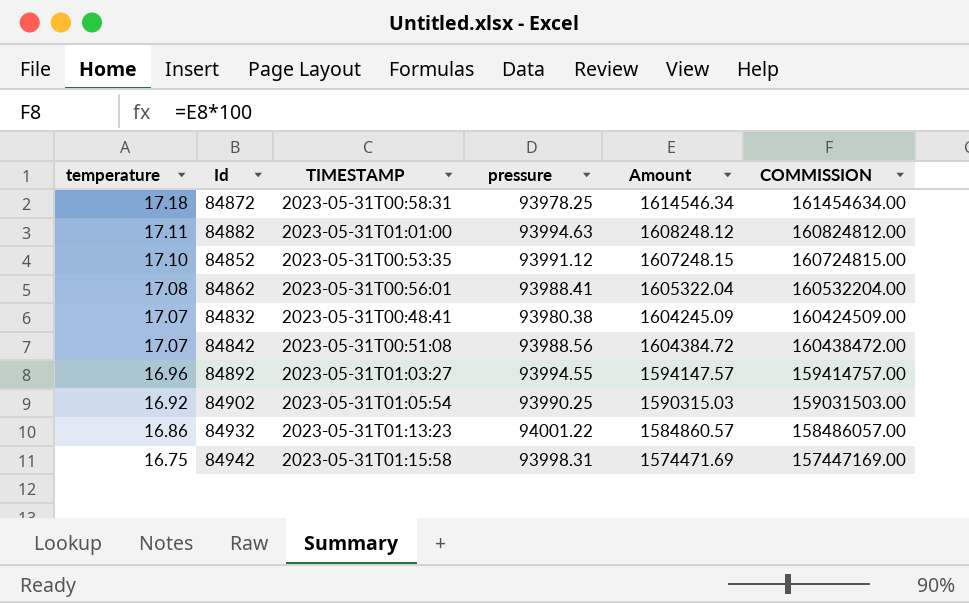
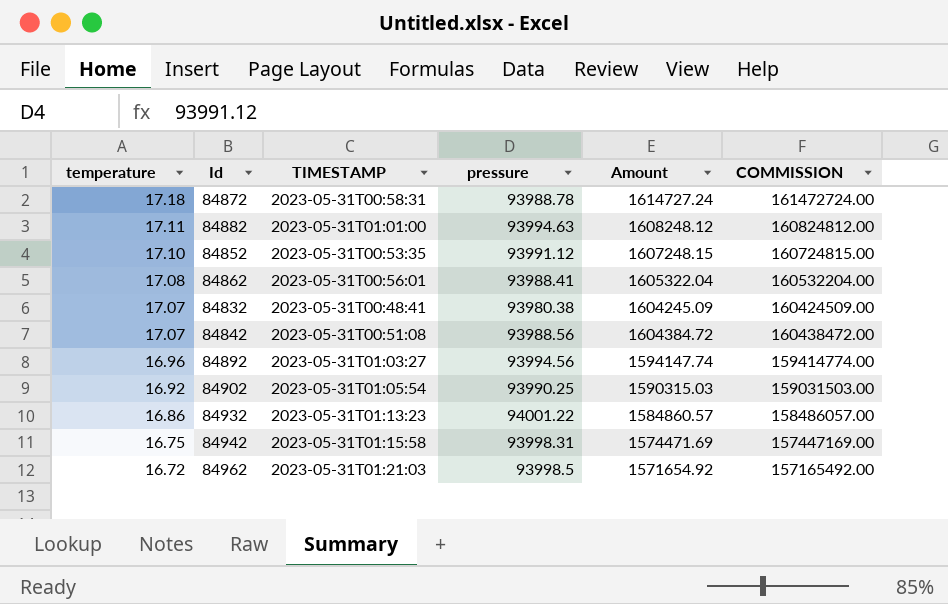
84872 | pressure: 93978.25 -> 93988.78
84872 | Amount: 1614546.34 -> 1614727.24
84872 | COMMISSION: 161454634.00 -> 161472724.00
84892 | pressure: 93994.55 -> 93994.56
84892 | Amount: 1594147.57 -> 1594147.74
84892 | COMMISSION: 159414757.00 -> 159414774.00
row 84962: none -> 16.72 | 2023-05-31T01:21:03 | 93998.5 | 1571654.92 | 157165492.00

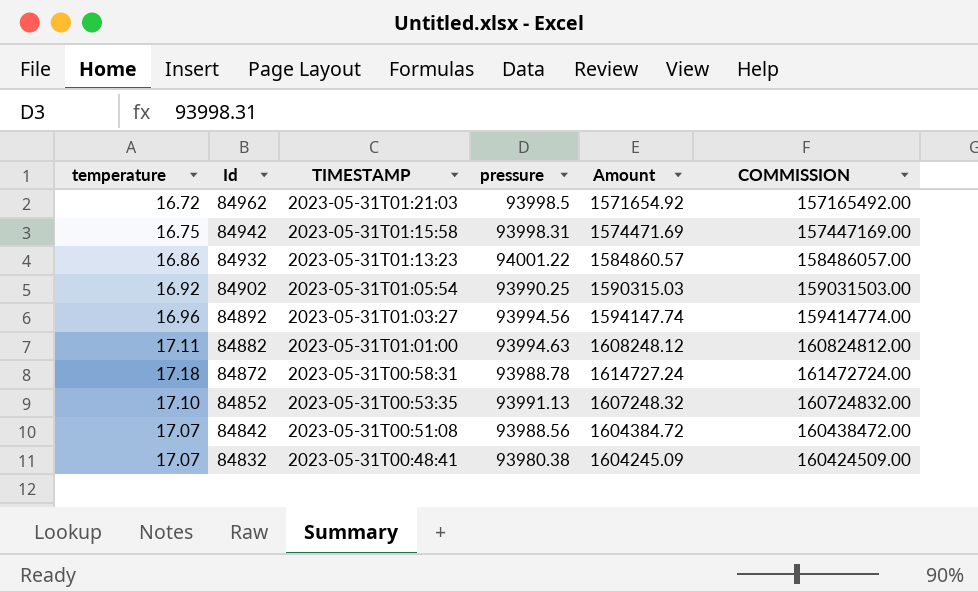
row order: temperature descending -> Id descending
row 84862: 17.08 | 2023-05-31T00:56:01 | 93988.41 | 1605322.04 | 160532204.00 -> none
84852 | pressure: 93991.12 -> 93991.13
84852 | Amount: 1607248.15 -> 1607248.32
84852 | COMMISSION: 160724815.00 -> 160724832.00

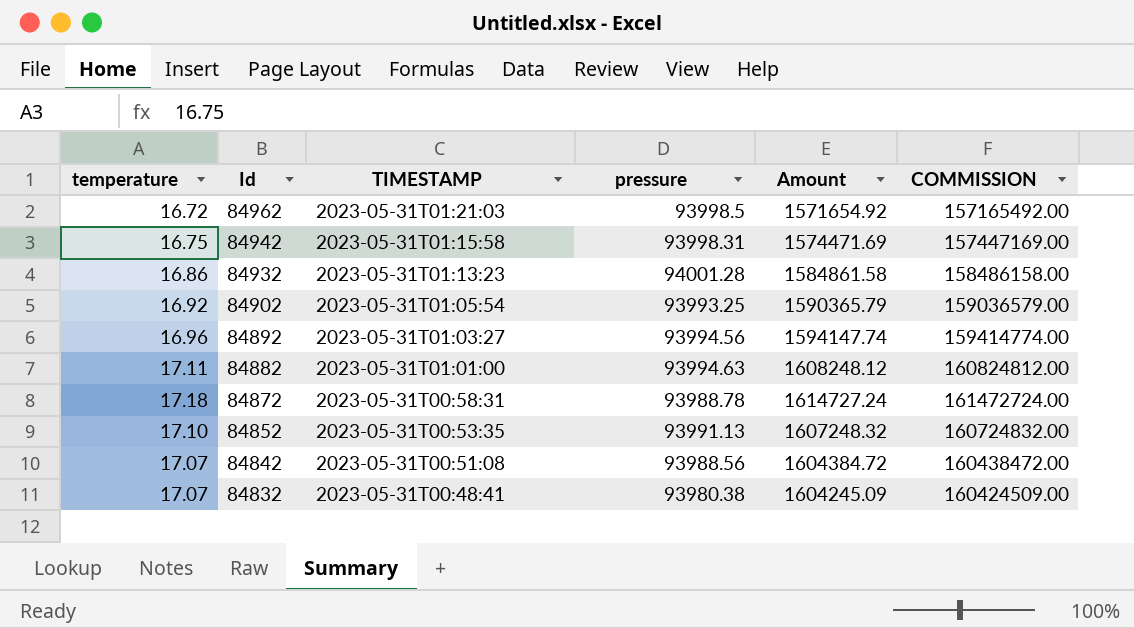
84932 | pressure: 94001.22 -> 94001.28
84932 | Amount: 1584860.57 -> 1584861.58
84932 | COMMISSION: 158486057.00 -> 158486158.00
84902 | pressure: 93990.25 -> 93993.25
84902 | Amount: 1590315.03 -> 1590365.79
84902 | COMMISSION: 159031503.00 -> 159036579.00

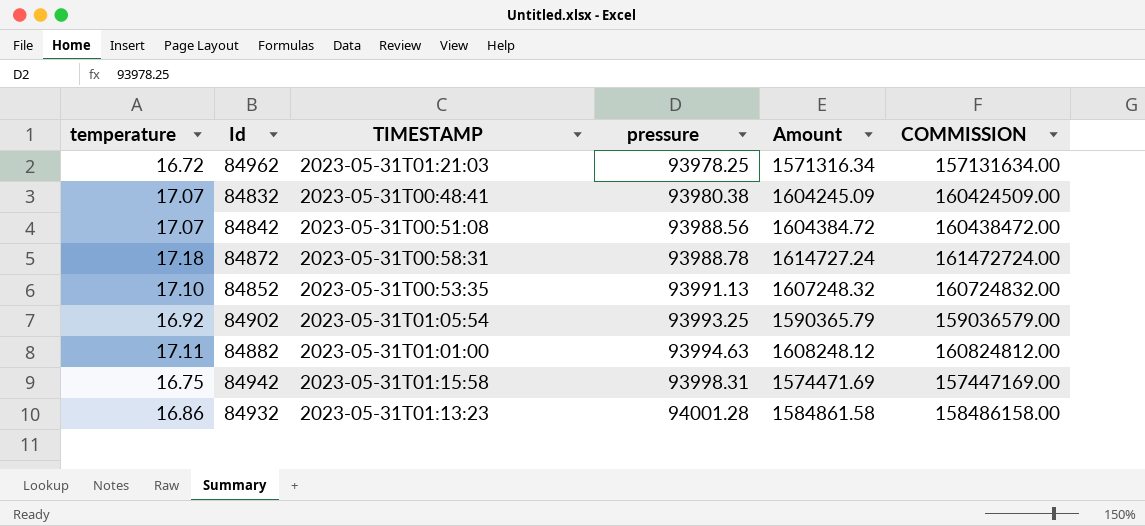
row order: Id descending -> pressure ascending
row 84892: 16.96 | 2023-05-31T01:03:27 | 93994.56 | 1594147.74 | 159414774.00 -> none
84962 | pressure: 93998.5 -> 93978.25
84962 | Amount: 1571654.92 -> 1571316.34
84962 | COMMISSION: 157165492.00 -> 157131634.00

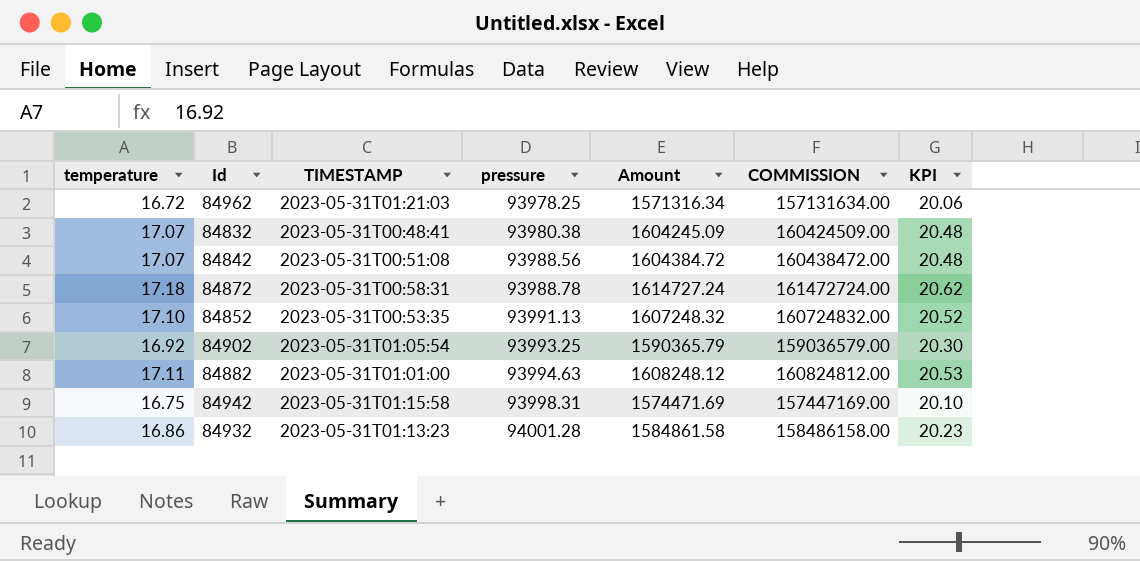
column KPI | formula: none -> [temperature] * 1.2

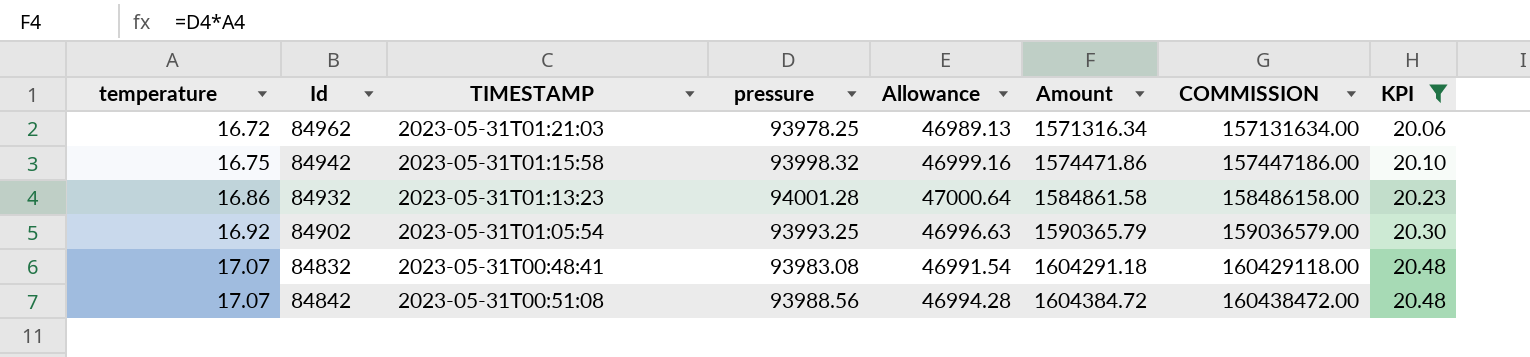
filter: none -> KPI <= 20.48
row order: pressure ascending -> temperature ascending
column Allowance | formula: none -> [pressure] * 0.5
84942 | pressure: 93998.31 -> 93998.32
84942 | Amount: 1574471.69 -> 1574471.86
84942 | COMMISSION: 157447169.00 -> 157447186.00
84832 | pressure: 93980.38 -> 93983.08
84832 | Amount: 1604245.09 -> 1604291.18
84832 | COMMISSION: 160424509.00 -> 160429118.00

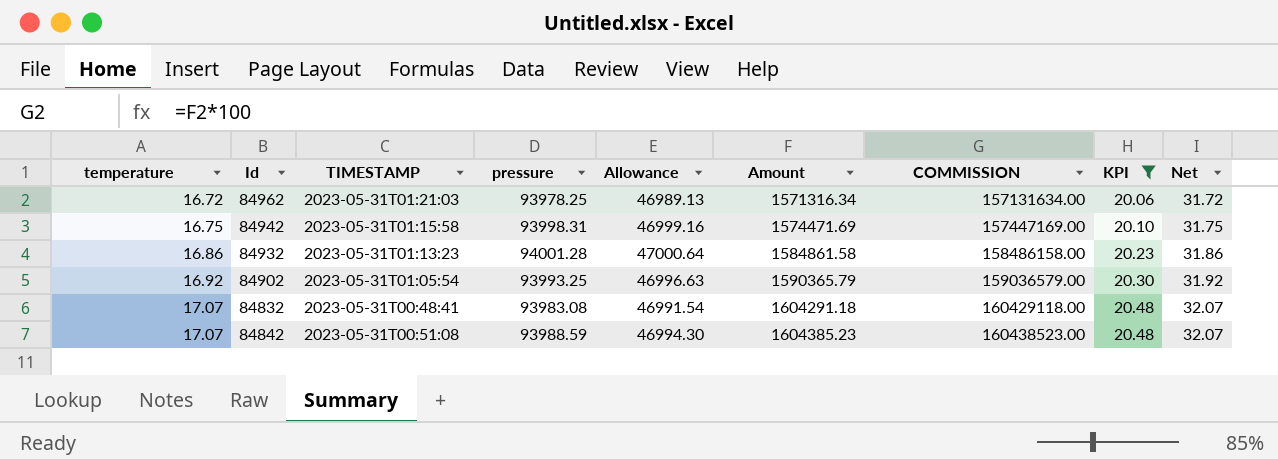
column Net | formula: none -> [temperature] + 15
84942 | pressure: 93998.32 -> 93998.31
84942 | Amount: 1574471.86 -> 1574471.69
84942 | COMMISSION: 157447186.00 -> 157447169.00
84842 | pressure: 93988.56 -> 93988.59
84842 | Allowance: 46994.28 -> 46994.30
84842 | Amount: 1604384.72 -> 1604385.23
84842 | COMMISSION: 160438472.00 -> 160438523.00

